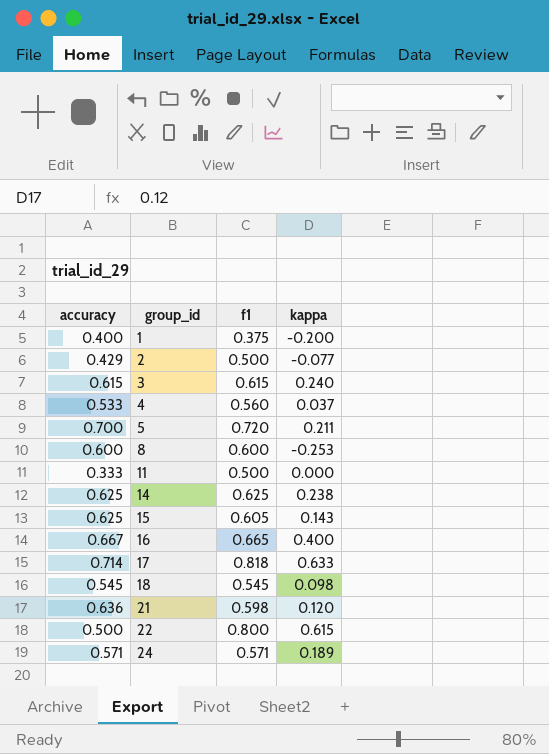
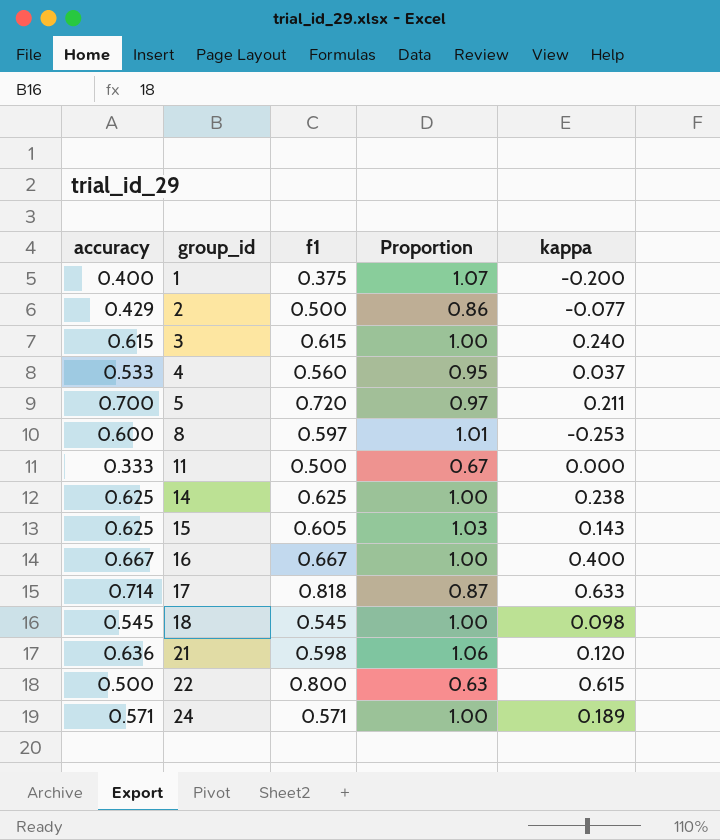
column Proportion | formula: none -> [accuracy] / [f1]
8 | f1: 0.600 -> 0.597
16 | f1: 0.665 -> 0.667

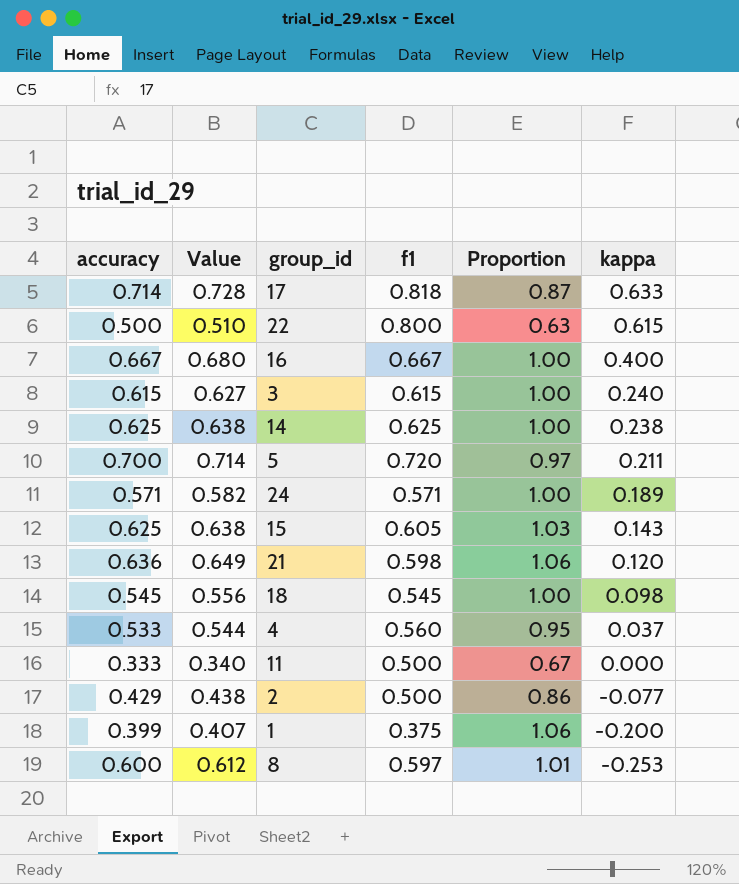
row order: group_id ascending -> kappa descending
column Value | formula: none -> [accuracy] * 1.02
1 | accuracy: 0.400 -> 0.399
1 | Proportion: 1.07 -> 1.06

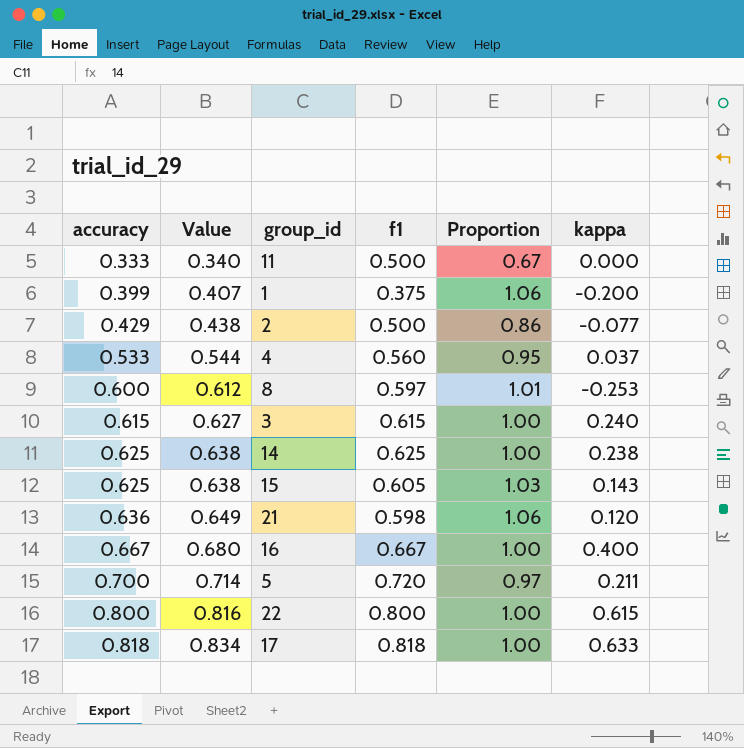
row order: kappa descending -> accuracy ascending
row 24: 0.571 | 0.582 | 0.571 | 1.00 | 0.189 -> none
row 18: 0.545 | 0.556 | 0.545 | 1.00 | 0.098 -> none
22 | accuracy: 0.500 -> 0.800
22 | Value: 0.510 -> 0.816
22 | Proportion: 0.63 -> 1.00
17 | accuracy: 0.714 -> 0.818
17 | Value: 0.728 -> 0.834
17 | Proportion: 0.87 -> 1.00

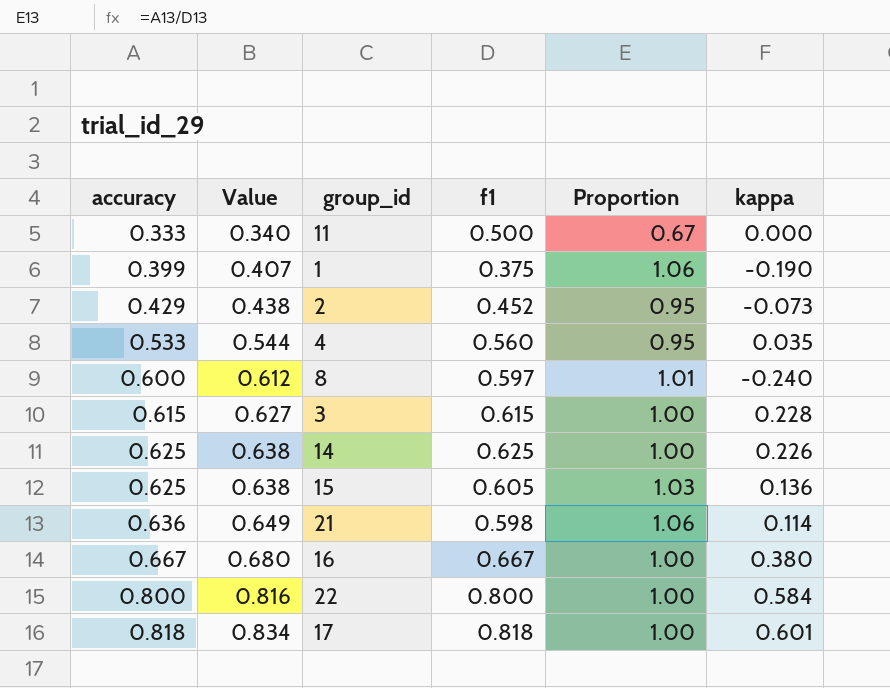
row 5: 0.700 | 0.714 | 0.720 | 0.97 | 0.211 -> none
1 | kappa: -0.200 -> -0.190
2 | f1: 0.500 -> 0.452
2 | Proportion: 0.86 -> 0.95
2 | kappa: -0.077 -> -0.073
4 | kappa: 0.037 -> 0.035
8 | kappa: -0.253 -> -0.240
3 | kappa: 0.240 -> 0.228
14 | kappa: 0.238 -> 0.226
15 | kappa: 0.143 -> 0.136
21 | kappa: 0.120 -> 0.114
16 | kappa: 0.400 -> 0.380
22 | kappa: 0.615 -> 0.584
17 | kappa: 0.633 -> 0.601

